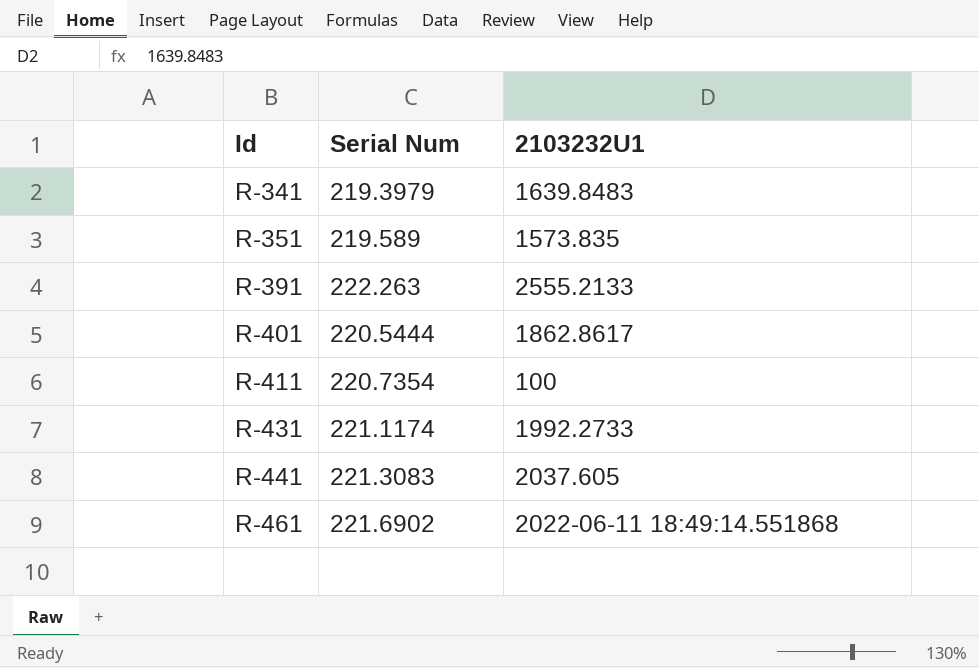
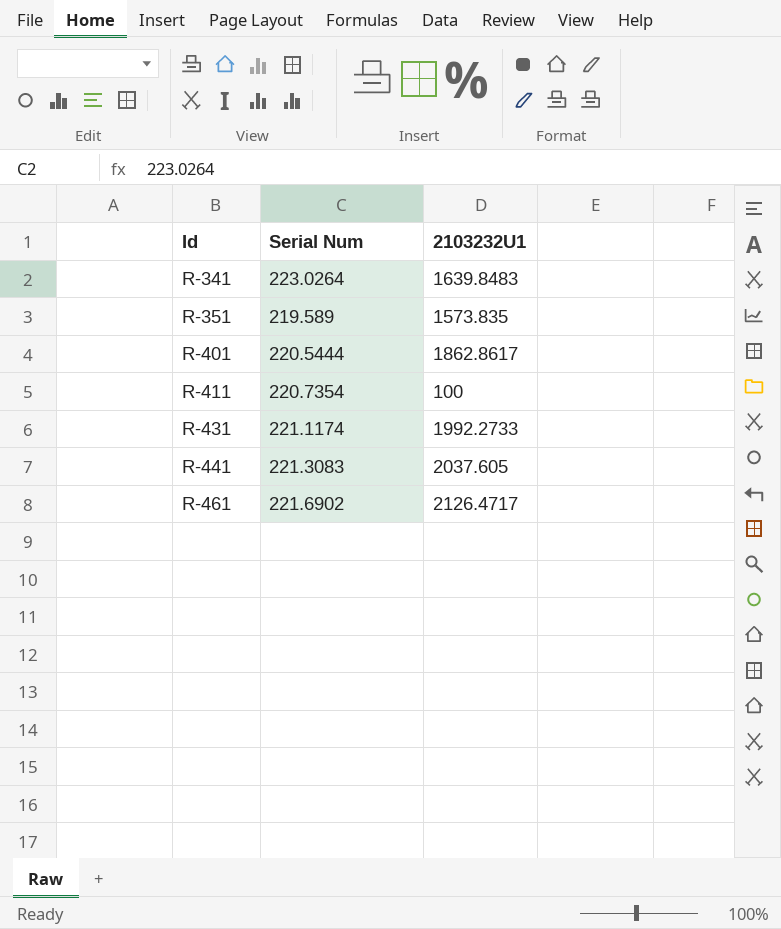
row R-391: 222.263 | 2555.2133 -> none
R-341 | Serial Num: 219.3979 -> 223.0264
R-461 | 2103232U1: 2022-06-11 18:49:14.551868 -> 2126.4717

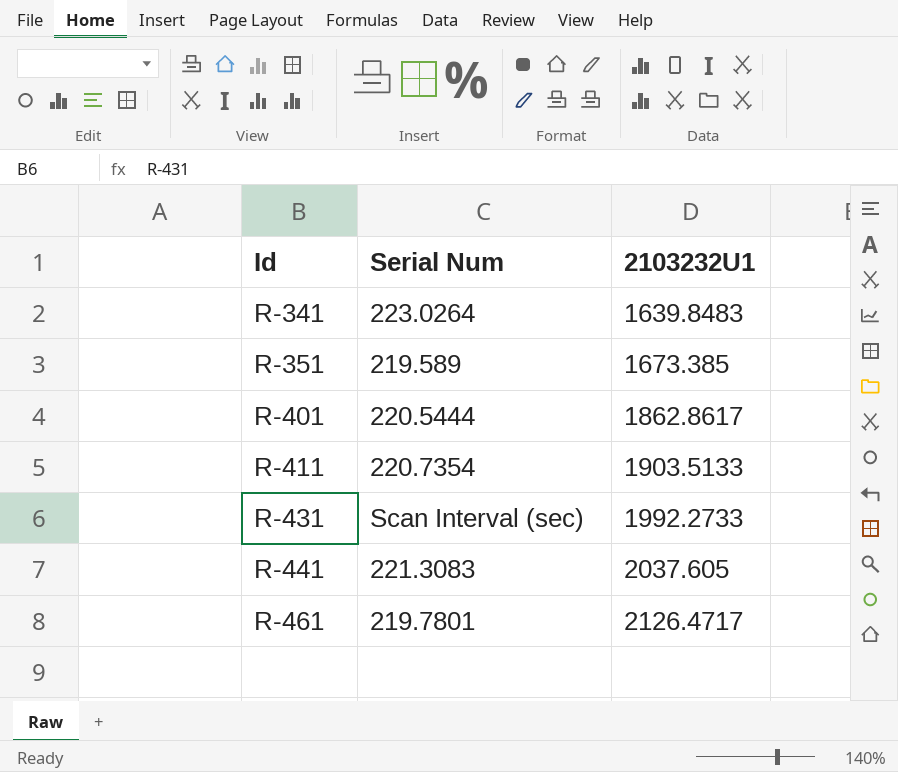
R-351 | 2103232U1: 1573.835 -> 1673.385
R-411 | 2103232U1: 100 -> 1903.5133
R-431 | Serial Num: 221.1174 -> Scan Interval (sec)
R-461 | Serial Num: 221.6902 -> 219.7801

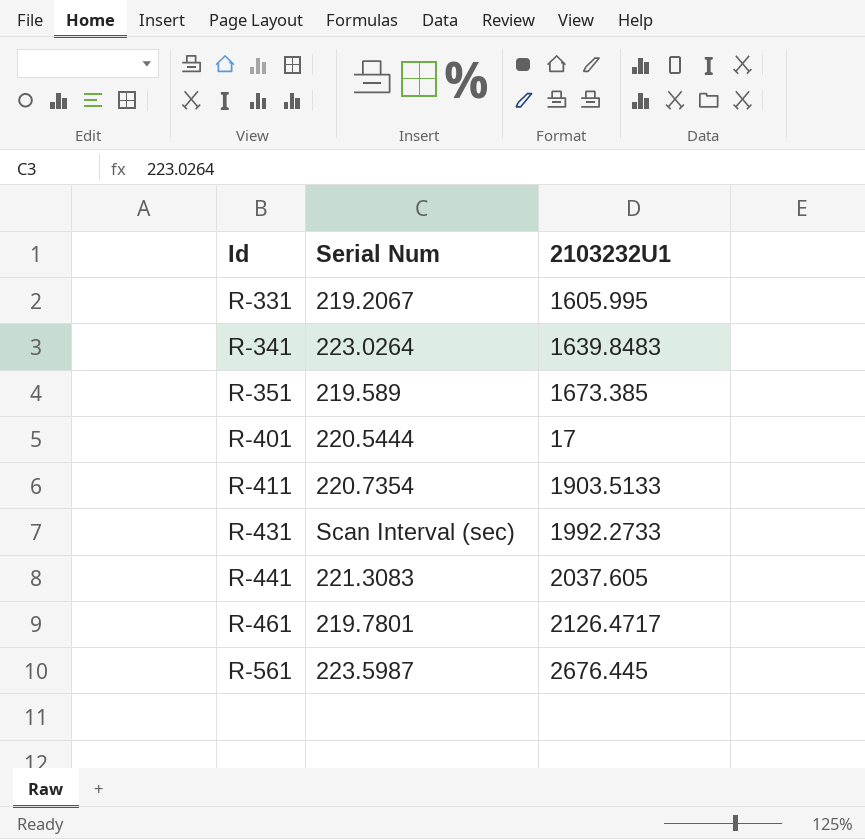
row R-331: none -> 219.2067 | 1605.995
R-401 | 2103232U1: 1862.8617 -> 17
row R-561: none -> 223.5987 | 2676.445

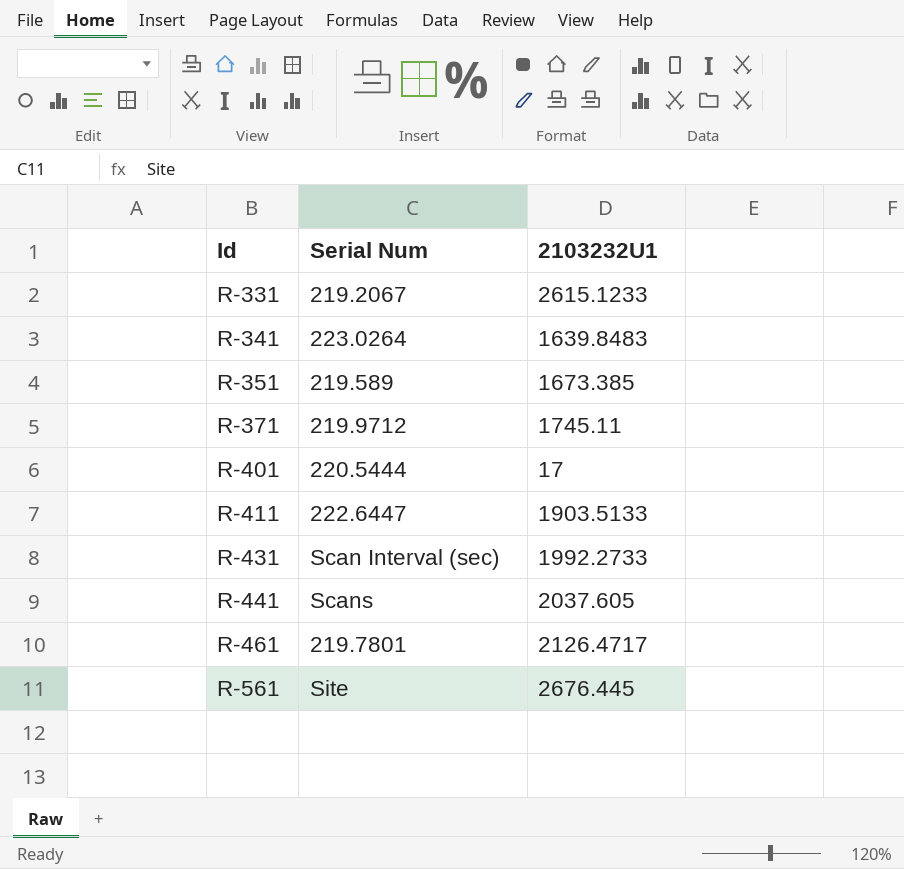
R-331 | 2103232U1: 1605.995 -> 2615.1233
row R-371: none -> 219.9712 | 1745.11
R-411 | Serial Num: 220.7354 -> 222.6447
R-441 | Serial Num: 221.3083 -> Scans
R-561 | Serial Num: 223.5987 -> Site

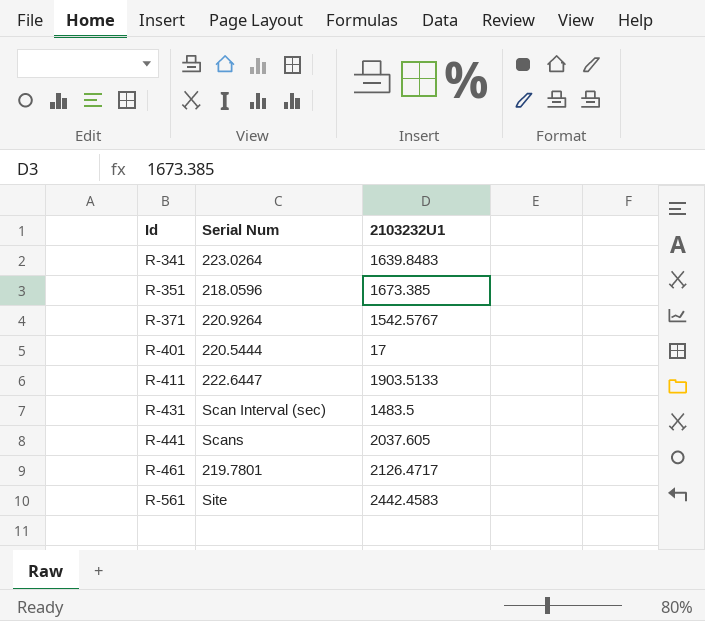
row R-331: 219.2067 | 2615.1233 -> none
R-351 | Serial Num: 219.589 -> 218.0596
R-371 | Serial Num: 219.9712 -> 220.9264
R-371 | 2103232U1: 1745.11 -> 1542.5767
R-431 | 2103232U1: 1992.2733 -> 1483.5
R-561 | 2103232U1: 2676.445 -> 2442.4583

